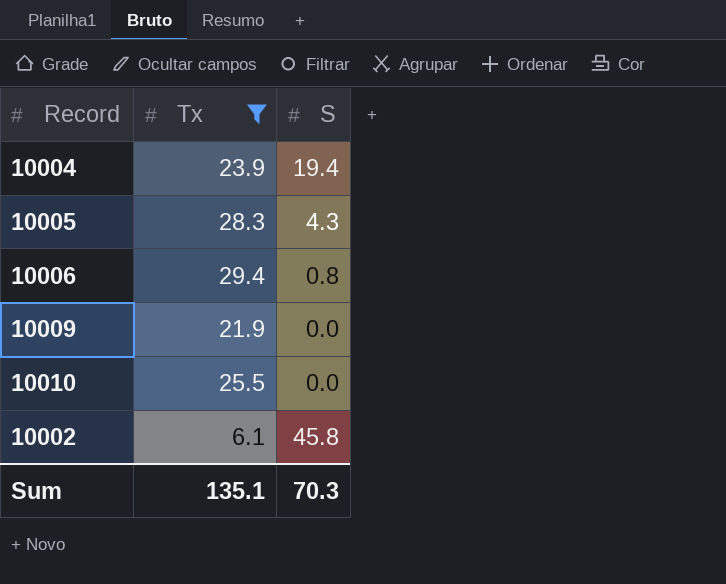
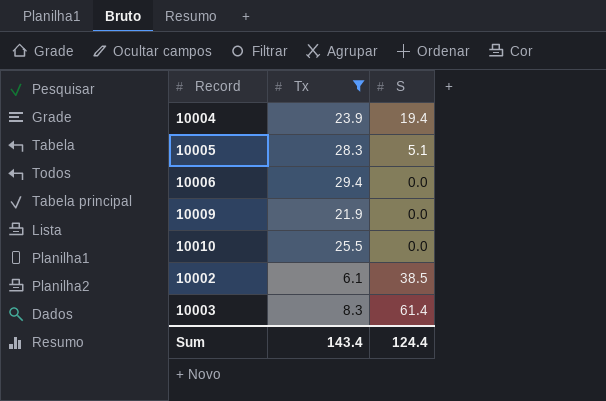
10005 | S: 4.3 -> 5.1
10006 | S: 0.8 -> 0.0
10002 | S: 45.8 -> 38.5
row 10003: none -> 8.3 | 61.4
Sum | Tx: 135.1 -> 143.4
Sum | S: 70.3 -> 124.4

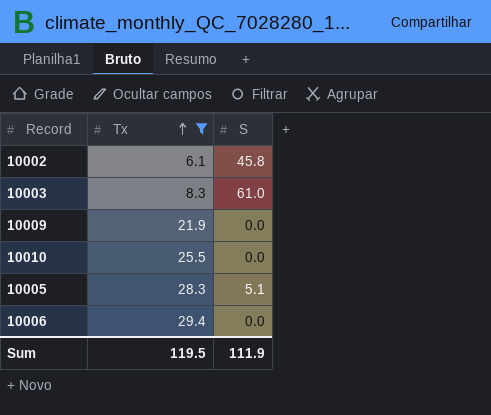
row order: none -> Tx ascending
row 10004: 23.9 | 19.4 -> none
10002 | S: 38.5 -> 45.8
10003 | S: 61.4 -> 61.0
Sum | Tx: 143.4 -> 119.5
Sum | S: 124.4 -> 111.9

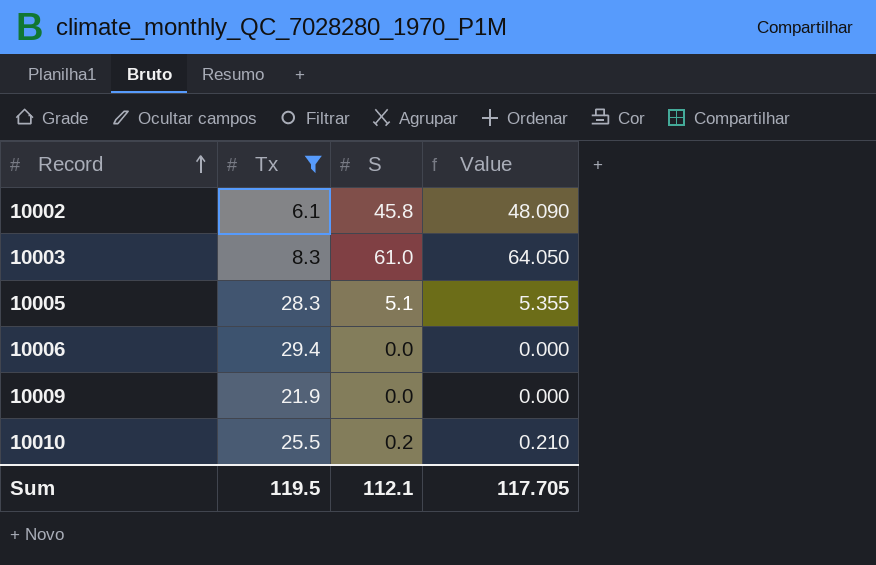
row order: Tx ascending -> Record ascending
column Value | formula: none -> [S] * 1.05
10010 | S: 0.0 -> 0.2
Sum | S: 111.9 -> 112.1

